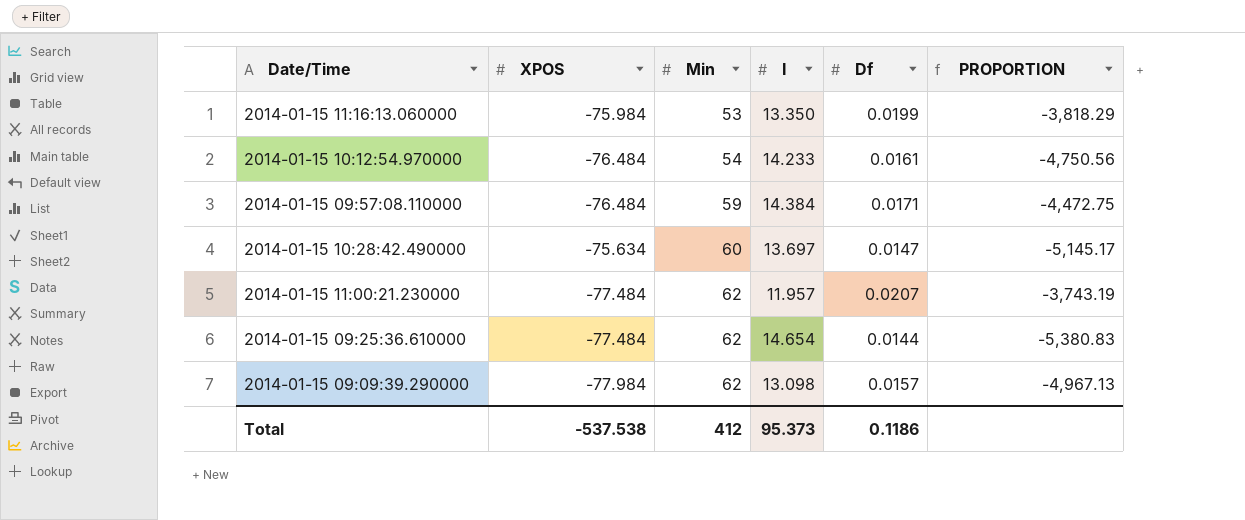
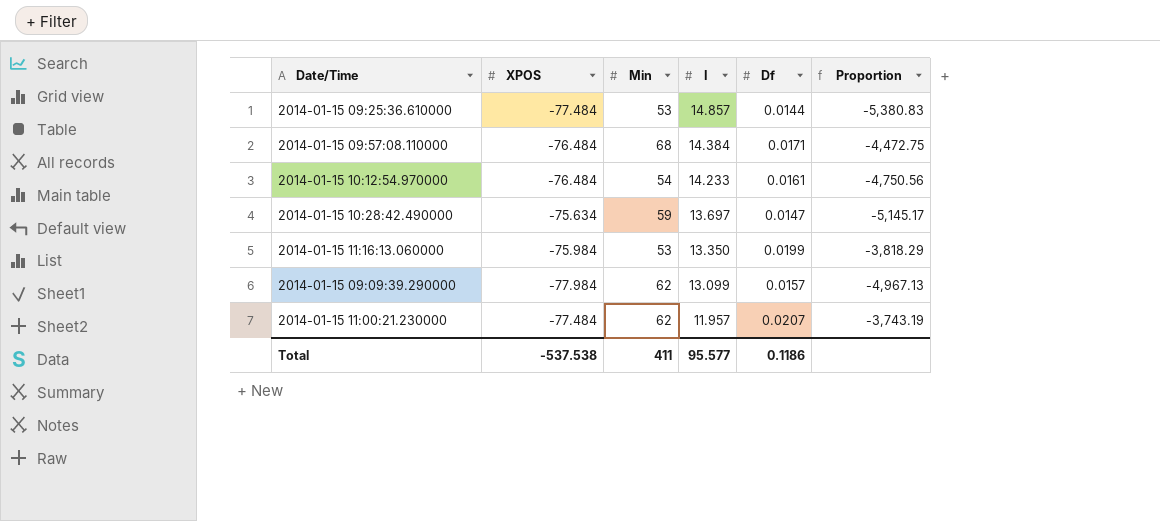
row order: Min ascending -> I descending
column name: PROPORTION -> Proportion
2014-01-15 09:25:36.610000 | Min: 62 -> 53
2014-01-15 09:25:36.610000 | I: 14.654 -> 14.857
2014-01-15 09:57:08.110000 | Min: 59 -> 68
2014-01-15 10:28:42.490000 | Min: 60 -> 59
2014-01-15 09:09:39.290000 | I: 13.098 -> 13.099
Total | Min: 412 -> 411
Total | I: 95.373 -> 95.577

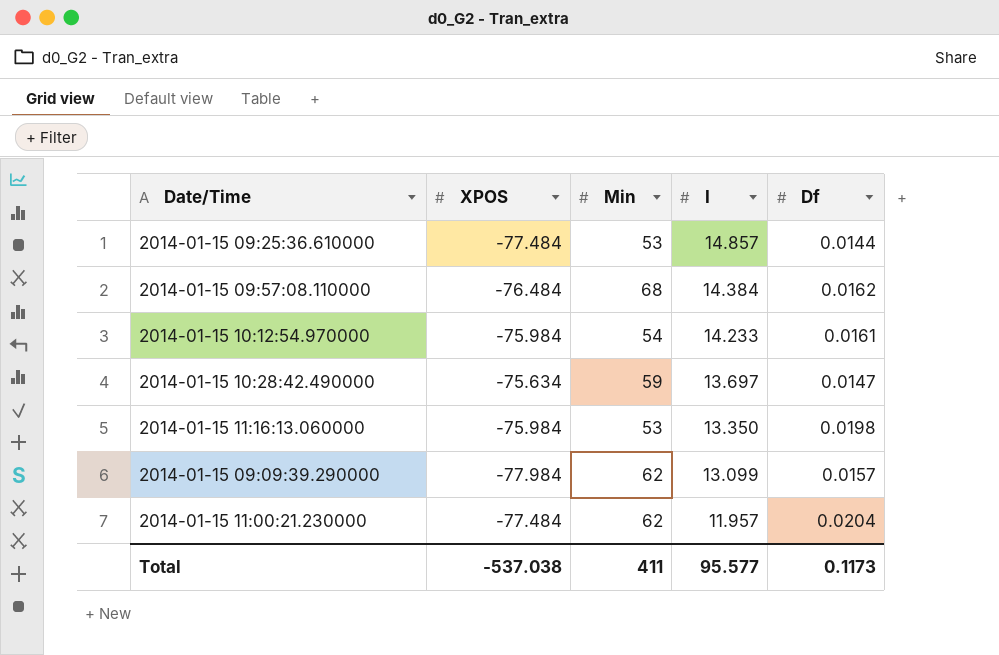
column Proportion | formula: [XPOS] / [Df] -> none
2014-01-15 09:57:08.110000 | Df: 0.0171 -> 0.0162
2014-01-15 10:12:54.970000 | XPOS: -76.484 -> -75.984
2014-01-15 11:16:13.060000 | Df: 0.0199 -> 0.0198
2014-01-15 11:00:21.230000 | Df: 0.0207 -> 0.0204
Total | XPOS: -537.538 -> -537.038
Total | Df: 0.1186 -> 0.1173

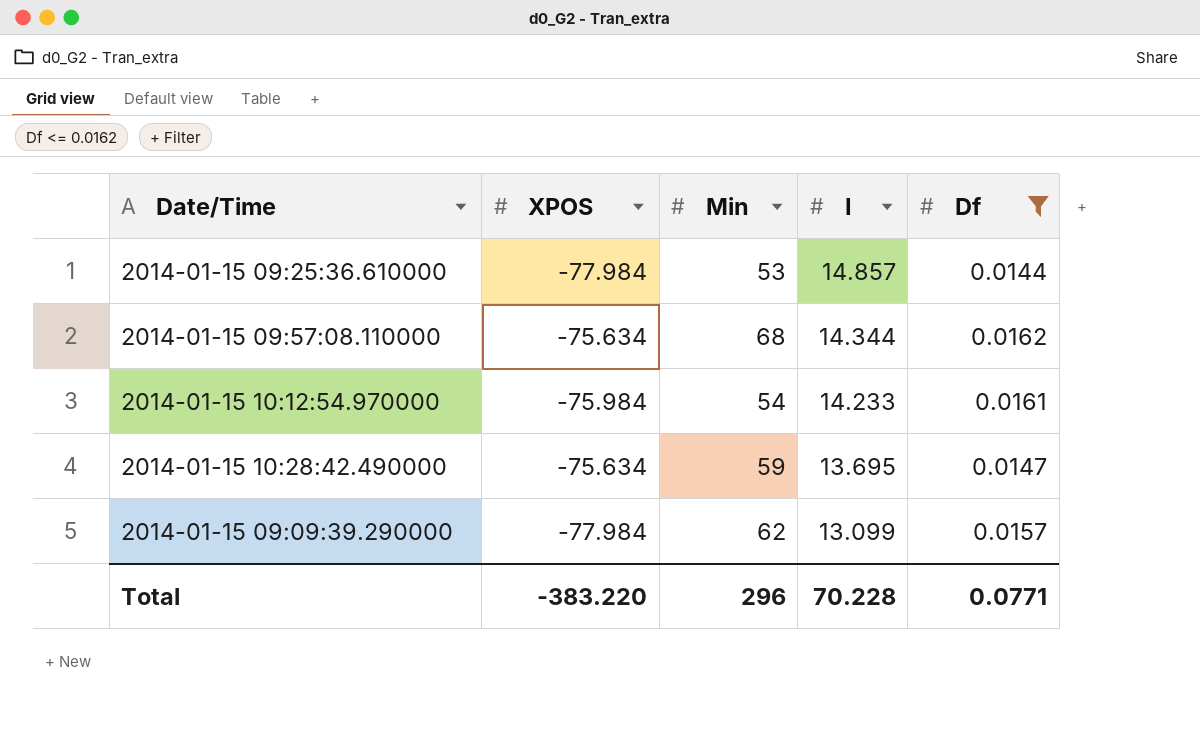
filter: none -> Df <= 0.0162
2014-01-15 09:25:36.610000 | XPOS: -77.484 -> -77.984
2014-01-15 09:57:08.110000 | XPOS: -76.484 -> -75.634
2014-01-15 09:57:08.110000 | I: 14.384 -> 14.344
2014-01-15 10:28:42.490000 | I: 13.697 -> 13.695
Total | XPOS: -537.038 -> -383.220
Total | Min: 411 -> 296
Total | I: 95.577 -> 70.228
Total | Df: 0.1173 -> 0.0771

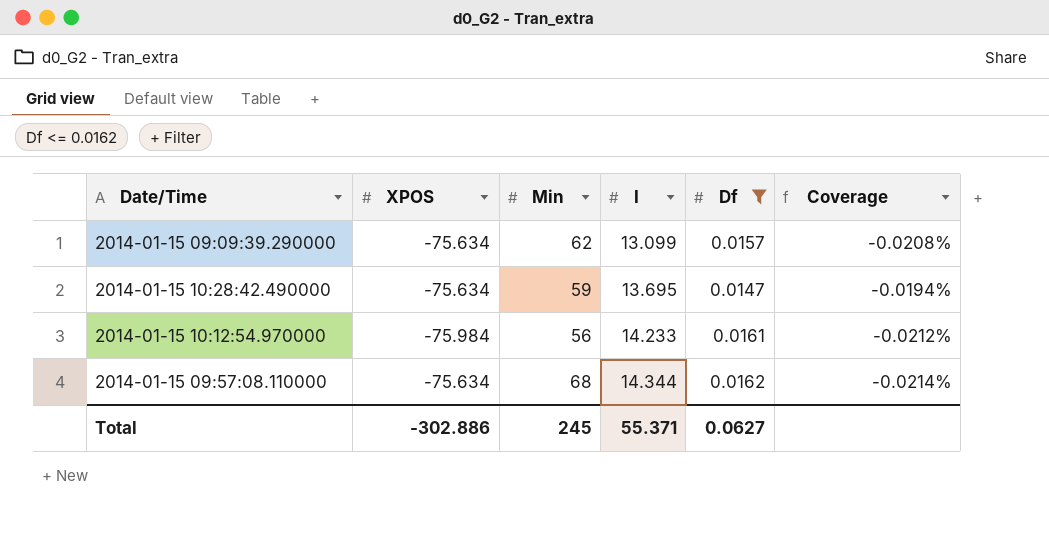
row order: I descending -> I ascending
column Coverage | formula: none -> [Df] / [XPOS]
row 2014-01-15 09:25:36.610000: -77.984 | 53 | 14.857 | 0.0144 -> none
2014-01-15 09:09:39.290000 | XPOS: -77.984 -> -75.634
2014-01-15 10:12:54.970000 | Min: 54 -> 56
Total | XPOS: -383.220 -> -302.886
Total | Min: 296 -> 245
Total | I: 70.228 -> 55.371
Total | Df: 0.0771 -> 0.0627

